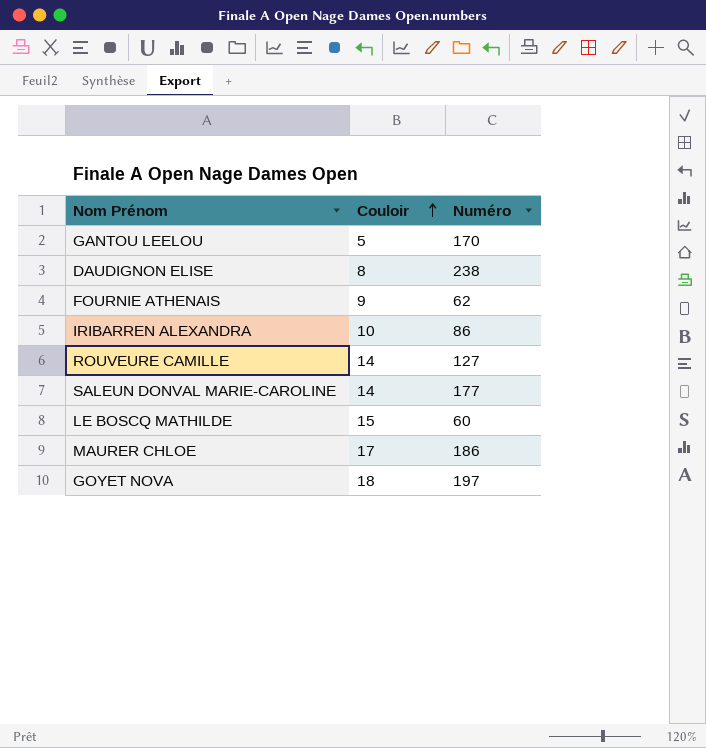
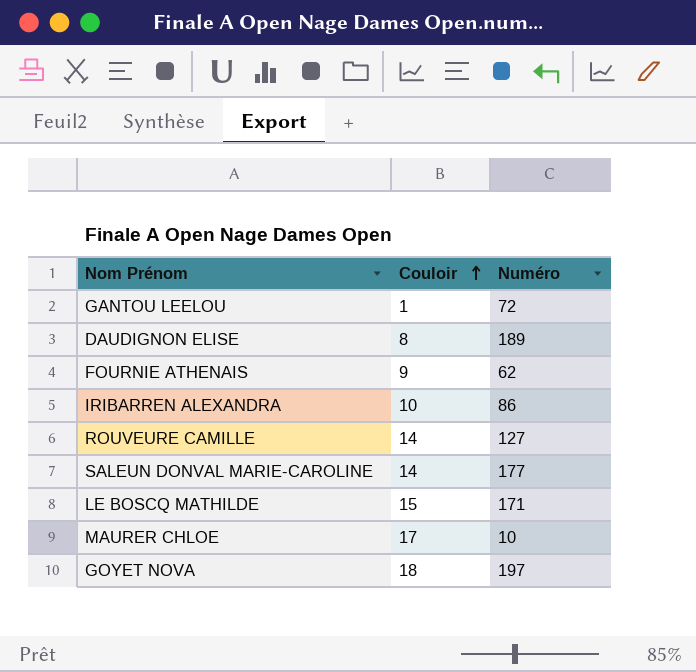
GANTOU LEELOU | Couloir: 5 -> 1
GANTOU LEELOU | Numéro: 170 -> 72
DAUDIGNON ELISE | Numéro: 238 -> 189
LE BOSCQ MATHILDE | Numéro: 60 -> 171
MAURER CHLOE | Numéro: 186 -> 10

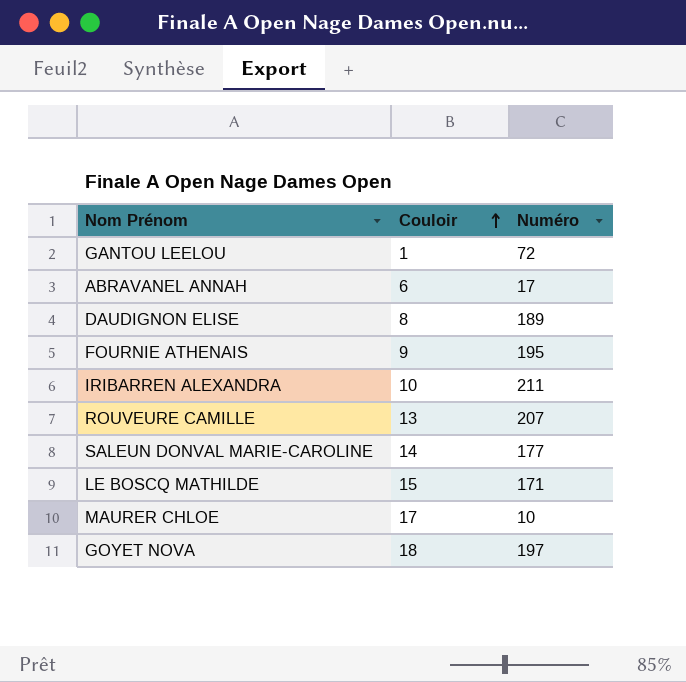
row ABRAVANEL ANNAH: none -> 6 | 17
FOURNIE ATHENAIS | Numéro: 62 -> 195
IRIBARREN ALEXANDRA | Numéro: 86 -> 211
ROUVEURE CAMILLE | Couloir: 14 -> 13
ROUVEURE CAMILLE | Numéro: 127 -> 207

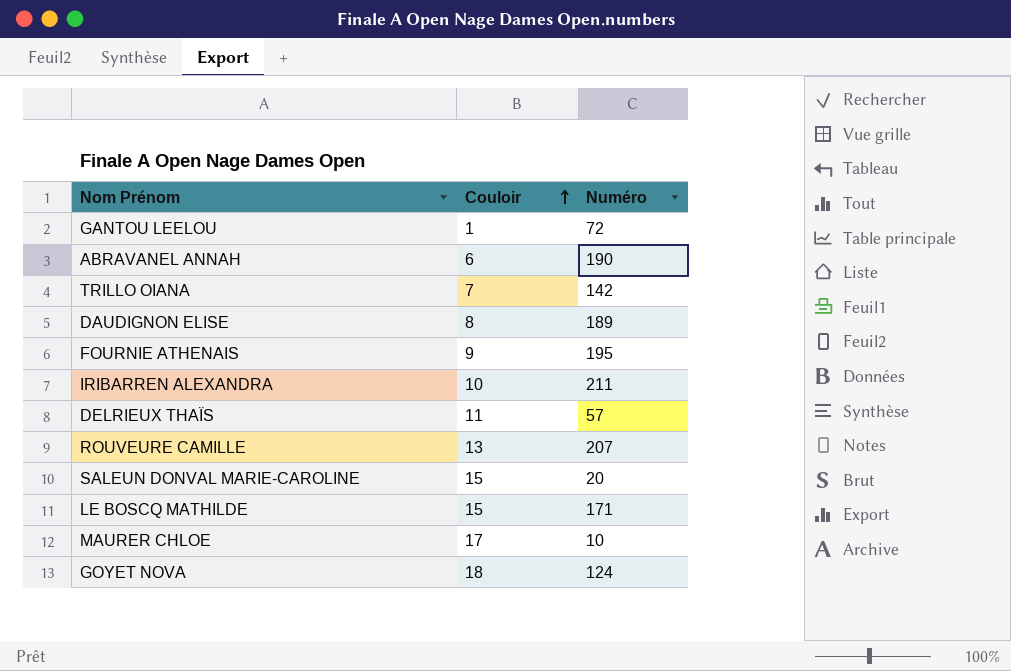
ABRAVANEL ANNAH | Numéro: 17 -> 190
row TRILLO OIANA: none -> 7 | 142
row DELRIEUX THAÏS: none -> 11 | 57
SALEUN DONVAL MARIE-CAROLINE | Couloir: 14 -> 15
SALEUN DONVAL MARIE-CAROLINE | Numéro: 177 -> 20
GOYET NOVA | Numéro: 197 -> 124

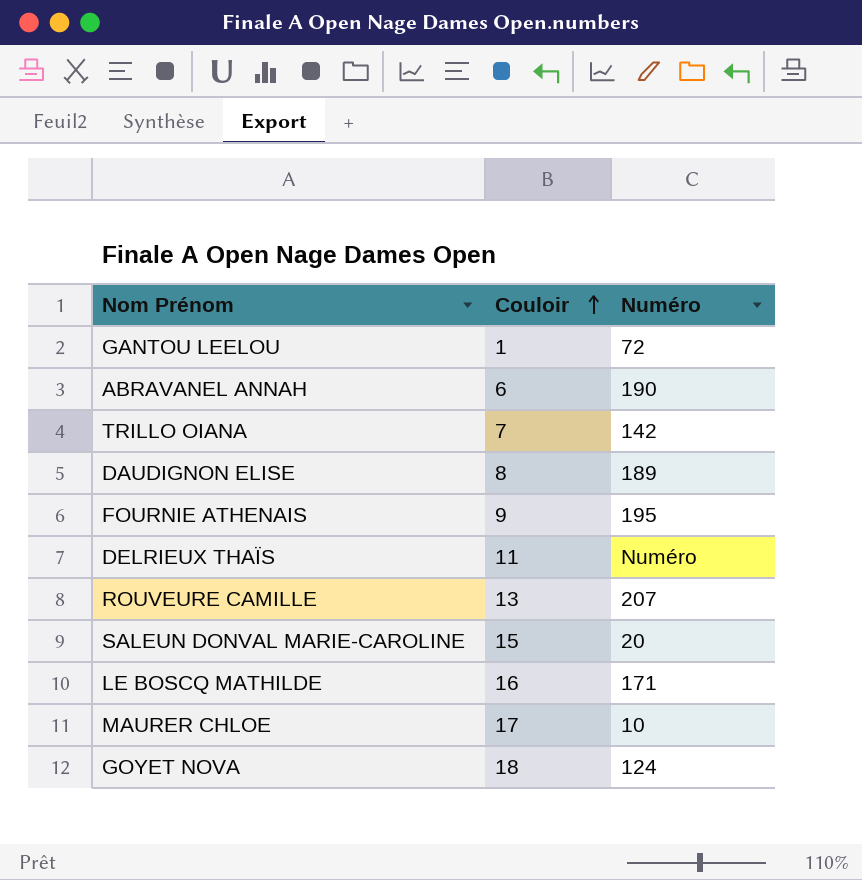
row IRIBARREN ALEXANDRA: 10 | 211 -> none
DELRIEUX THAÏS | Numéro: 57 -> Numéro
LE BOSCQ MATHILDE | Couloir: 15 -> 16

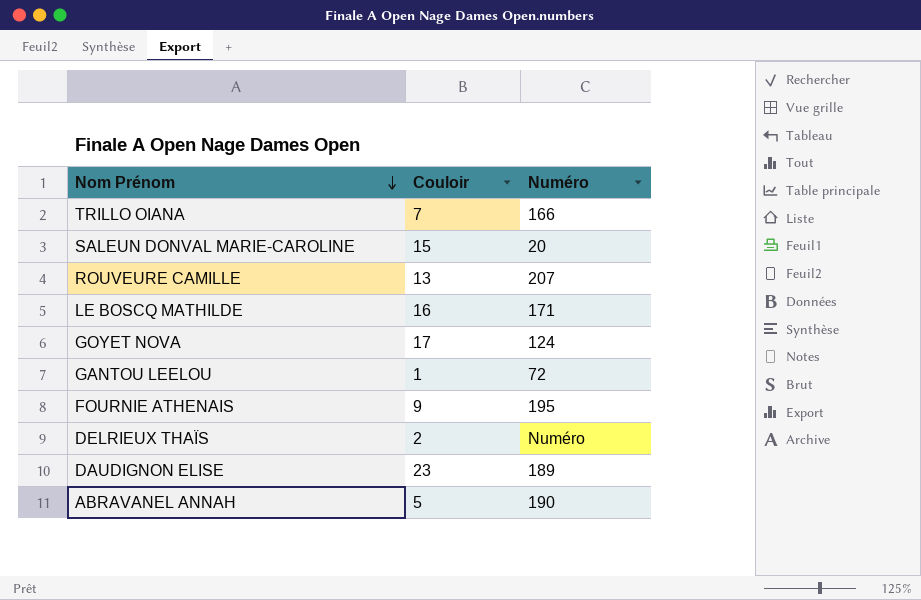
row order: Couloir ascending -> Nom Prénom descending
row MAURER CHLOE: 17 | 10 -> none
TRILLO OIANA | Numéro: 142 -> 166
GOYET NOVA | Couloir: 18 -> 17
DELRIEUX THAÏS | Couloir: 11 -> 2
DAUDIGNON ELISE | Couloir: 8 -> 23
ABRAVANEL ANNAH | Couloir: 6 -> 5

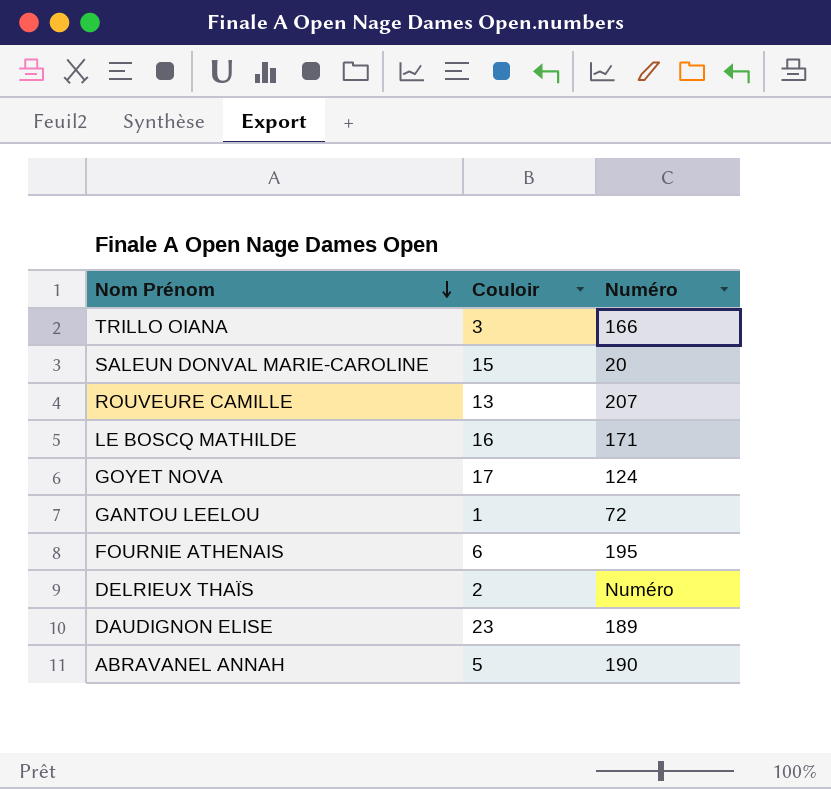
TRILLO OIANA | Couloir: 7 -> 3
FOURNIE ATHENAIS | Couloir: 9 -> 6

